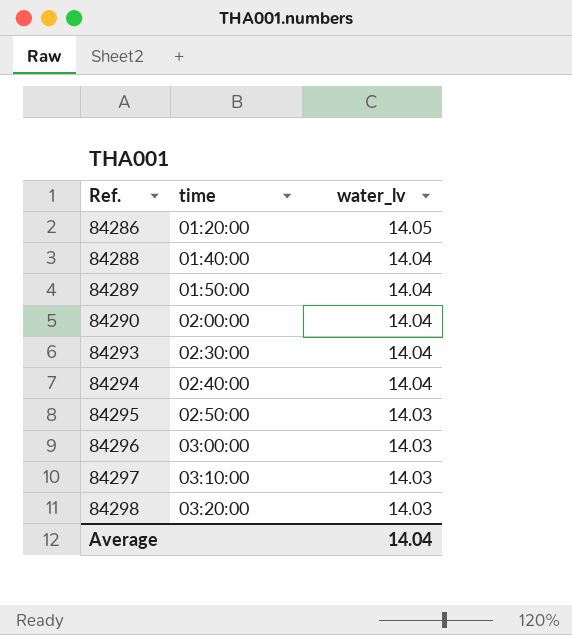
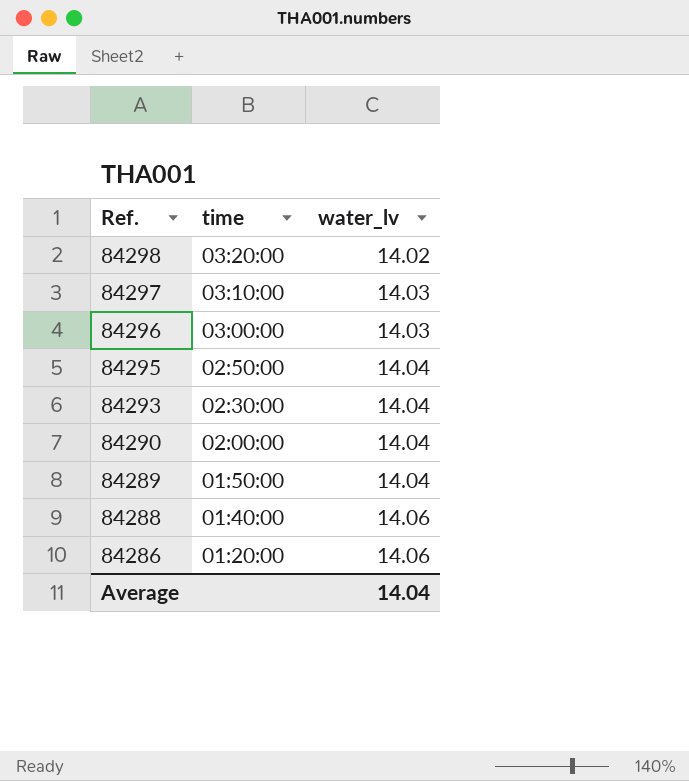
row order: Ref. ascending -> Ref. descending
row 84294: 02:40:00 | 14.04 -> none
84298 | water_lv: 14.03 -> 14.02
84295 | water_lv: 14.03 -> 14.04
84288 | water_lv: 14.04 -> 14.06
84286 | water_lv: 14.05 -> 14.06

